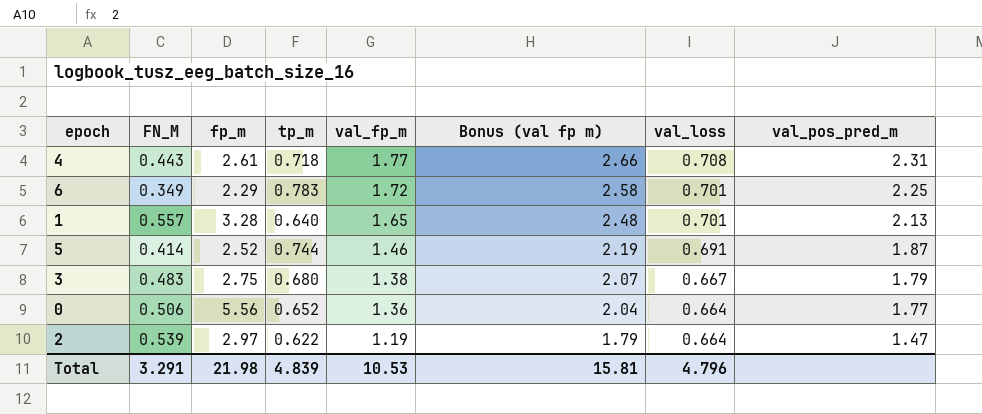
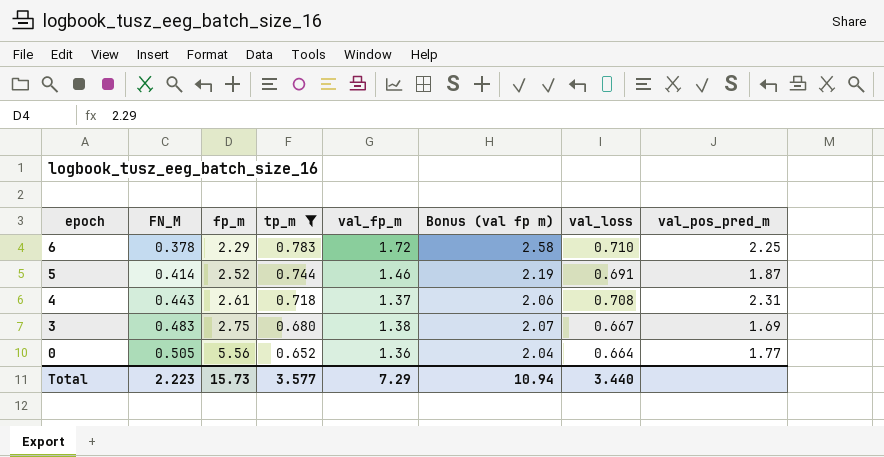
filter: none -> tp_m >= 0.652
row order: val_fp_m descending -> epoch descending
6 | FN_M: 0.349 -> 0.378
6 | val_loss: 0.701 -> 0.710
4 | val_fp_m: 1.77 -> 1.37
4 | Bonus (val fp m): 2.66 -> 2.06
3 | val_pos_pred_m: 1.79 -> 1.69
0 | FN_M: 0.506 -> 0.505
Total | FN_M: 3.291 -> 2.223
Total | fp_m: 21.98 -> 15.73
Total | tp_m: 4.839 -> 3.577
Total | val_fp_m: 10.53 -> 7.29
Total | Bonus (val fp m): 15.81 -> 10.94
Total | val_loss: 4.796 -> 3.440

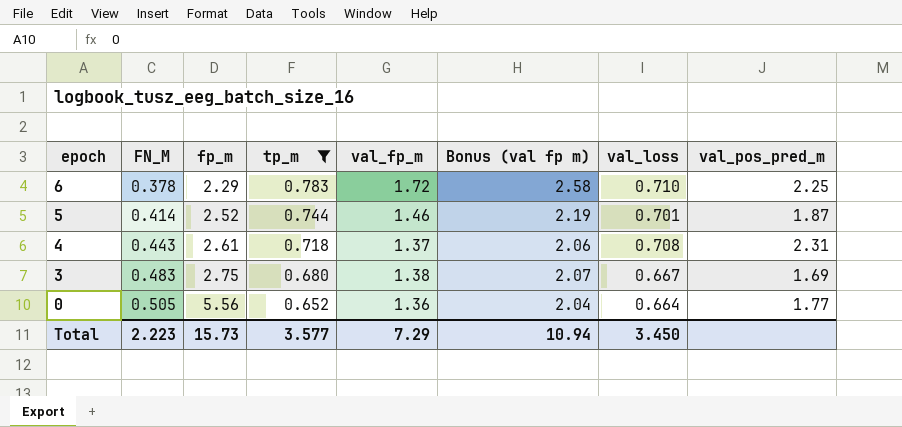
5 | val_loss: 0.691 -> 0.701
Total | val_loss: 3.440 -> 3.450

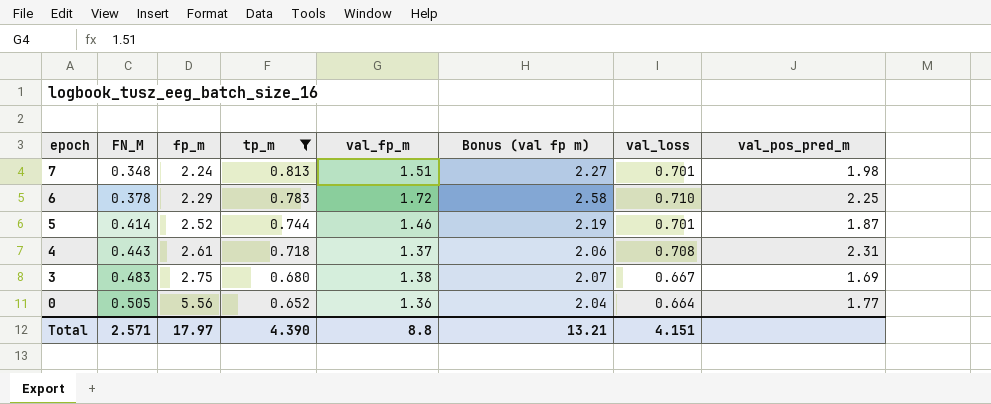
row 7: none -> 0.348 | 2.24 | 0.813 | 1.51 | 2.27 | 0.701 | 1.98
Total | FN_M: 2.223 -> 2.571
Total | fp_m: 15.73 -> 17.97
Total | tp_m: 3.577 -> 4.390
Total | val_fp_m: 7.29 -> 8.8
Total | Bonus (val fp m): 10.94 -> 13.21
Total | val_loss: 3.450 -> 4.151

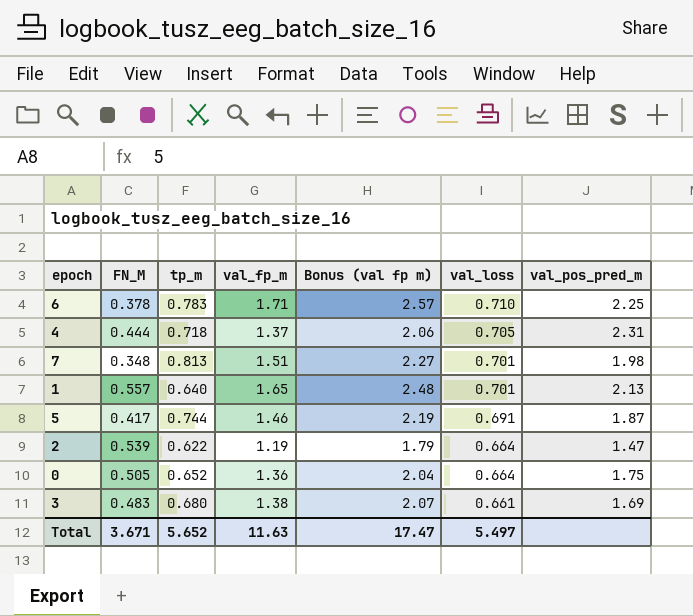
filter: tp_m >= 0.652 -> none
row order: epoch descending -> val_loss descending
column fp_m | position: 3 -> none
6 | val_fp_m: 1.72 -> 1.71
6 | Bonus (val fp m): 2.58 -> 2.57
4 | FN_M: 0.443 -> 0.444
4 | val_loss: 0.708 -> 0.705
5 | FN_M: 0.414 -> 0.417
5 | val_loss: 0.701 -> 0.691
0 | val_pos_pred_m: 1.77 -> 1.75
3 | val_loss: 0.667 -> 0.661
Total | FN_M: 2.571 -> 3.671
Total | tp_m: 4.390 -> 5.652
Total | val_fp_m: 8.8 -> 11.63
Total | Bonus (val fp m): 13.21 -> 17.47
Total | val_loss: 4.151 -> 5.497

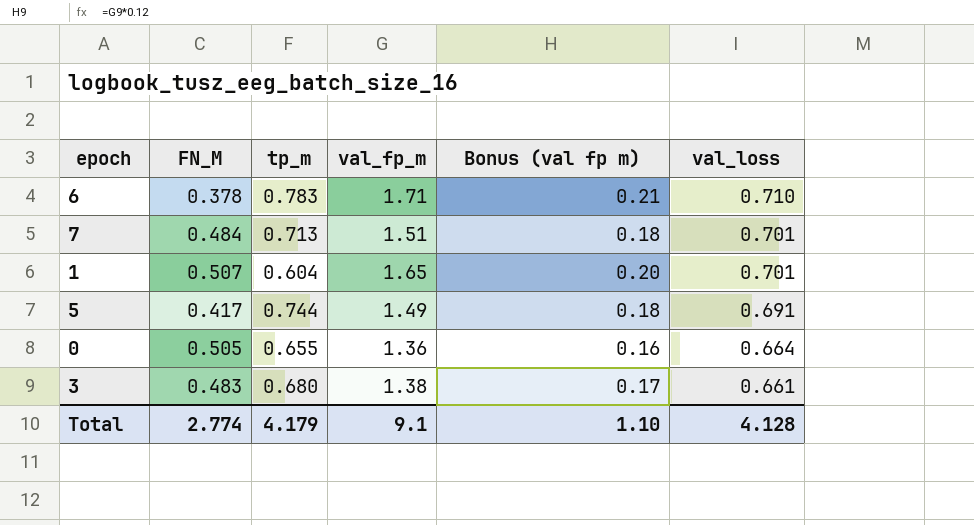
column val_pos_pred_m | position: 7 -> none
column Bonus (val fp m) | formula: [val_fp_m] * 1.5 -> [val_fp_m] * 0.12
row 4: 0.444 | 0.718 | 1.37 | 2.06 | 0.705 | 2.31 -> none
row 2: 0.539 | 0.622 | 1.19 | 1.79 | 0.664 | 1.47 -> none
7 | FN_M: 0.348 -> 0.484
7 | tp_m: 0.813 -> 0.713
1 | FN_M: 0.557 -> 0.507
1 | tp_m: 0.640 -> 0.604
5 | val_fp_m: 1.46 -> 1.49
0 | tp_m: 0.652 -> 0.655
Total | FN_M: 3.671 -> 2.774
Total | tp_m: 5.652 -> 4.179
Total | val_fp_m: 11.63 -> 9.1
Total | Bonus (val fp m): 17.47 -> 1.10
Total | val_loss: 5.497 -> 4.128

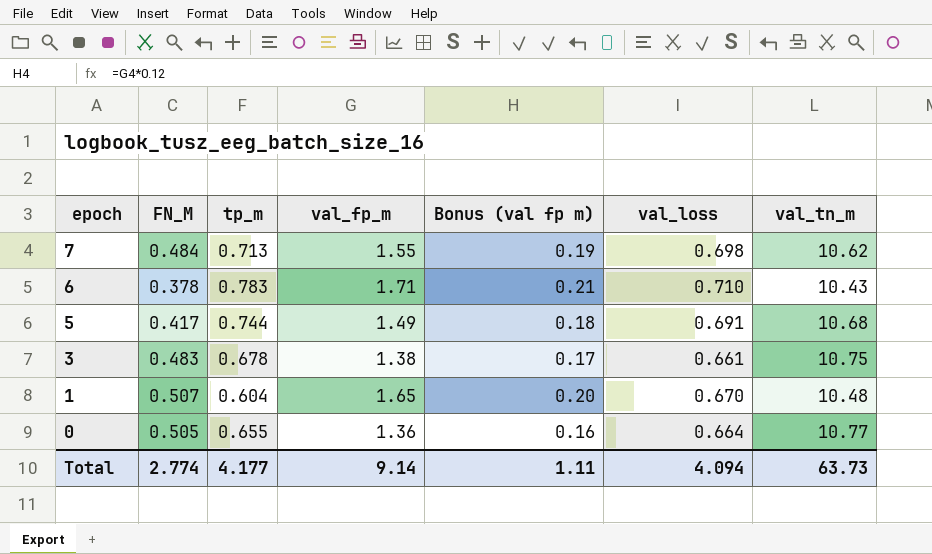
row order: val_loss descending -> epoch descending
column val_tn_m | position: none -> 7
7 | val_fp_m: 1.51 -> 1.55
7 | Bonus (val fp m): 0.18 -> 0.19
7 | val_loss: 0.701 -> 0.698
3 | tp_m: 0.680 -> 0.678
1 | val_loss: 0.701 -> 0.670
Total | tp_m: 4.179 -> 4.177
Total | val_fp_m: 9.1 -> 9.14
Total | Bonus (val fp m): 1.10 -> 1.11
Total | val_loss: 4.128 -> 4.094

